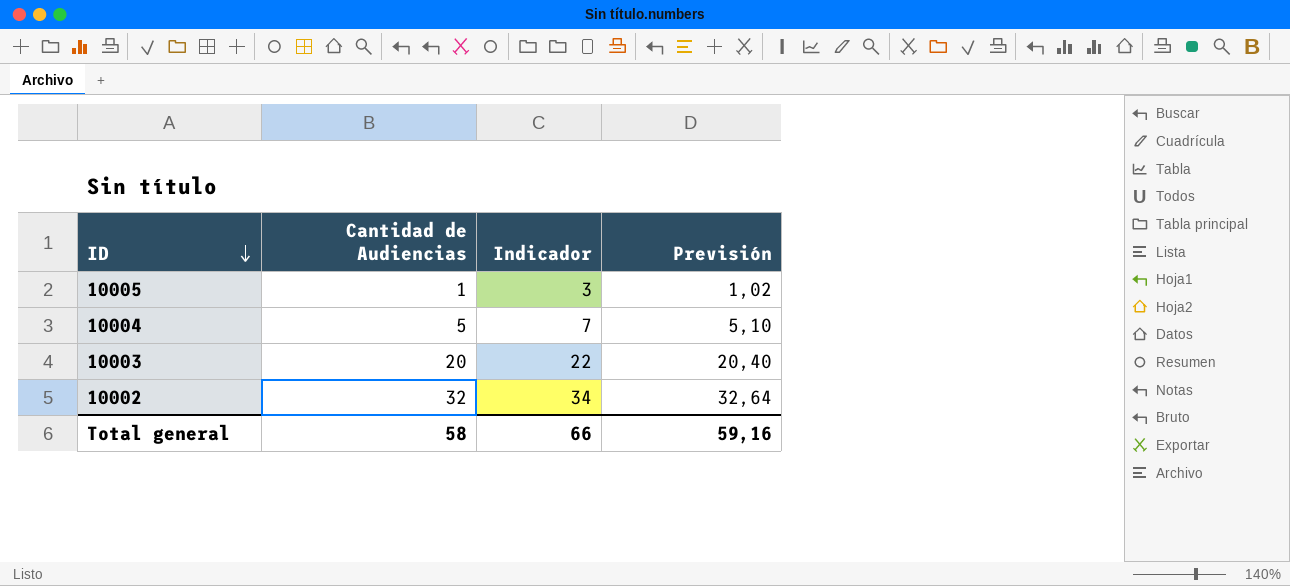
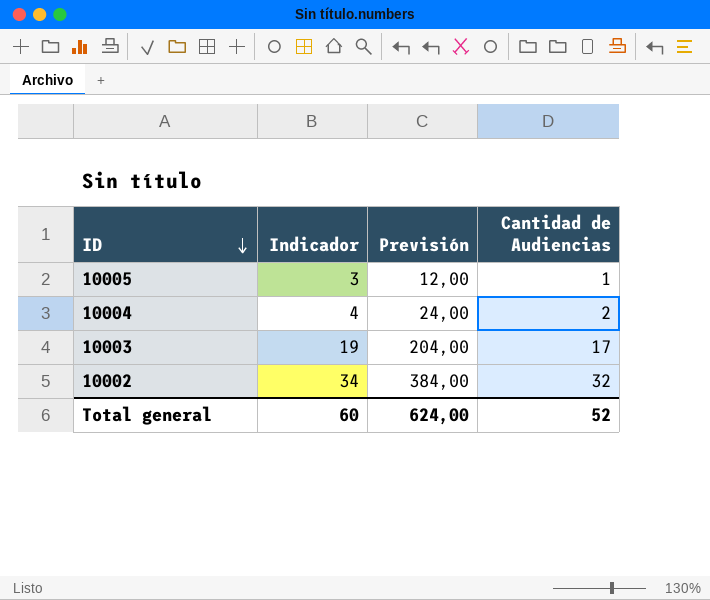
column Previsión | formula: [Cantidad de Audiencias] * 1,02 -> [Cantidad de Audiencias] * 12
column Cantidad de Audiencias | position: 2 -> 4
10004 | Indicador: 7 -> 4
10004 | Cantidad de Audiencias: 5 -> 2
10003 | Indicador: 22 -> 19
10003 | Cantidad de Audiencias: 20 -> 17
Total general | Indicador: 66 -> 60
Total general | Previsión: 59,16 -> 624,00
Total general | Cantidad de Audiencias: 58 -> 52

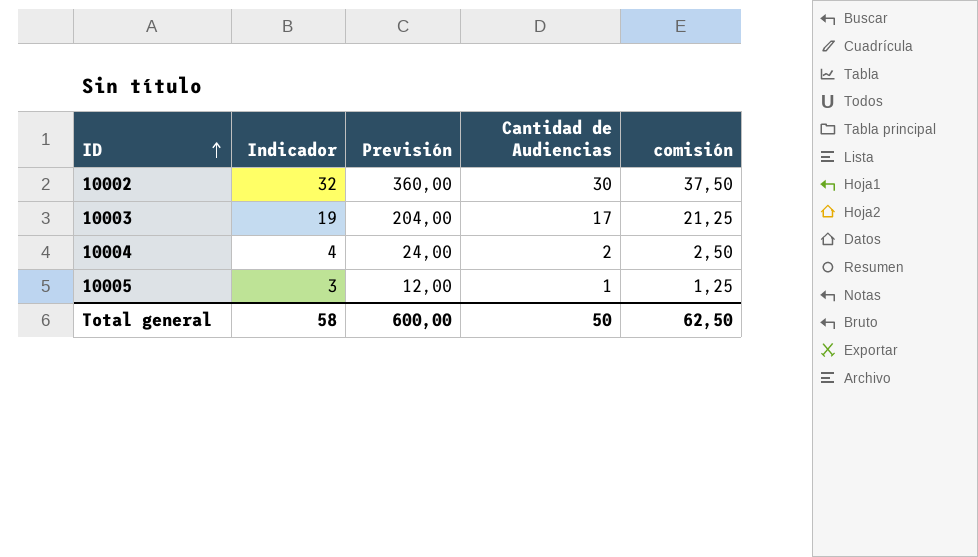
row order: ID descending -> ID ascending
column comisión | formula: none -> [Cantidad de Audiencias] * 1,25
10002 | Indicador: 34 -> 32
10002 | Previsión: 384,00 -> 360,00
10002 | Cantidad de Audiencias: 32 -> 30
Total general | Indicador: 60 -> 58
Total general | Previsión: 624,00 -> 600,00
Total general | Cantidad de Audiencias: 52 -> 50

